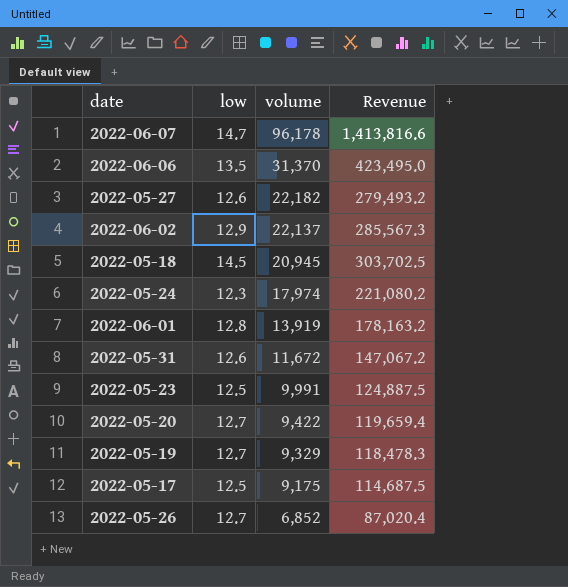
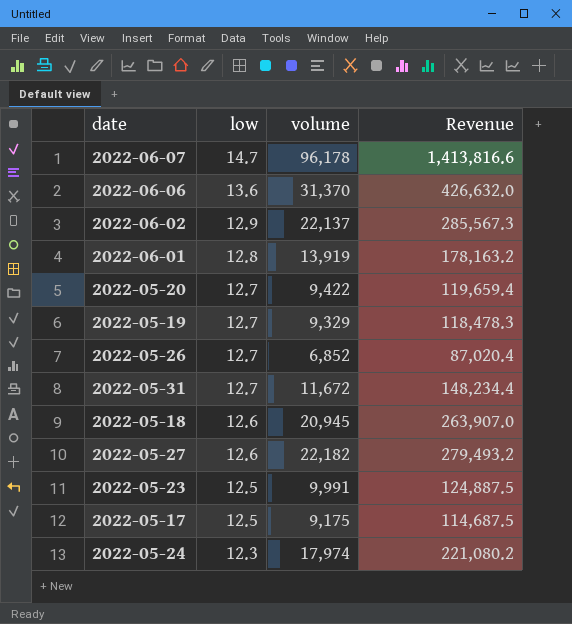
row order: volume descending -> low descending
2022-06-06 | low: 13.5 -> 13.6
2022-06-06 | Revenue: 423,495.0 -> 426,632.0
2022-05-31 | low: 12.6 -> 12.7
2022-05-31 | Revenue: 147,067.2 -> 148,234.4
2022-05-18 | low: 14.5 -> 12.6
2022-05-18 | Revenue: 303,702.5 -> 263,907.0

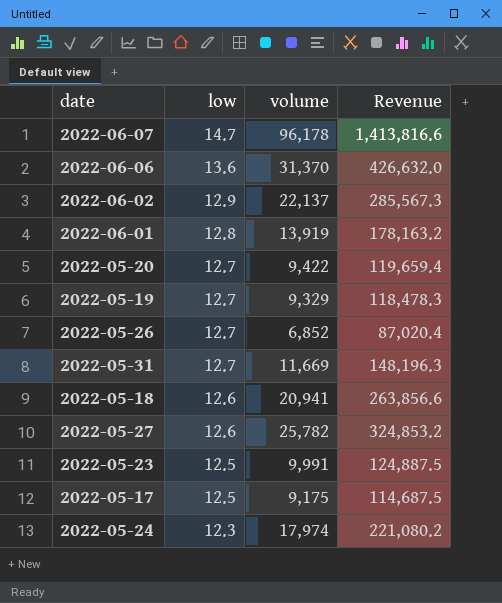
2022-05-31 | volume: 11,672 -> 11,669
2022-05-31 | Revenue: 148,234.4 -> 148,196.3
2022-05-18 | volume: 20,945 -> 20,941
2022-05-18 | Revenue: 263,907.0 -> 263,856.6
2022-05-27 | volume: 22,182 -> 25,782
2022-05-27 | Revenue: 279,493.2 -> 324,853.2

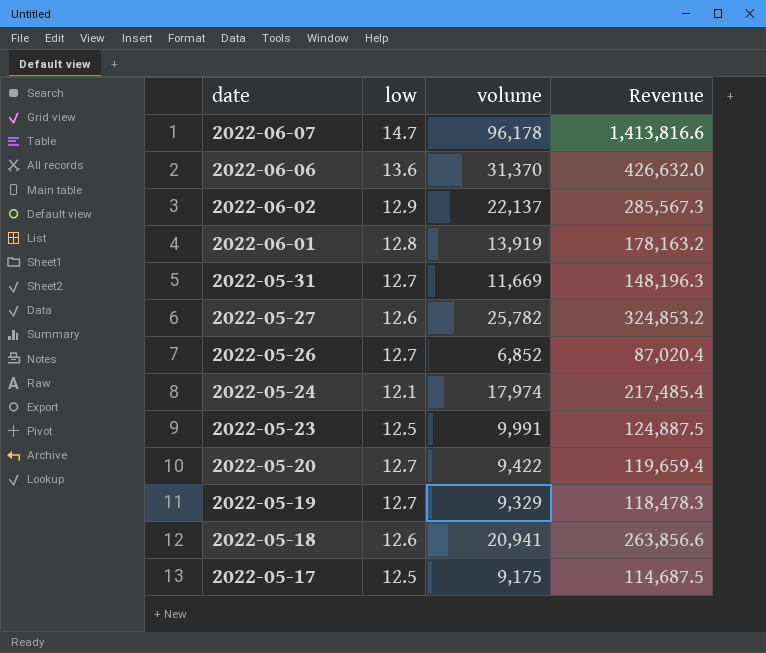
row order: low descending -> date descending
2022-05-24 | low: 12.3 -> 12.1
2022-05-24 | Revenue: 221,080.2 -> 217,485.4

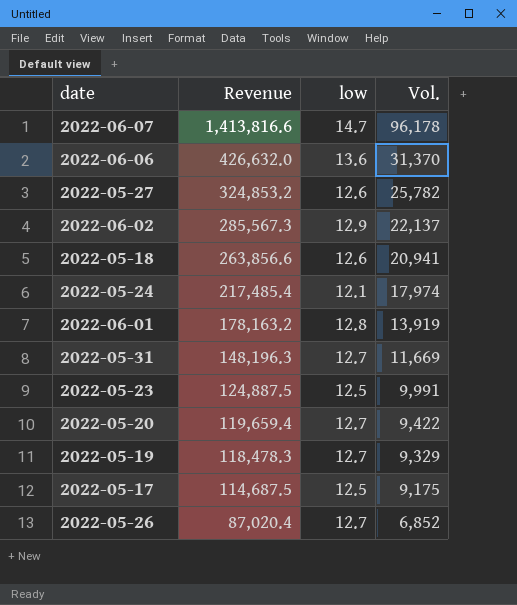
row order: date descending -> Revenue descending
column Revenue | position: 4 -> 2
column name: volume -> Vol.

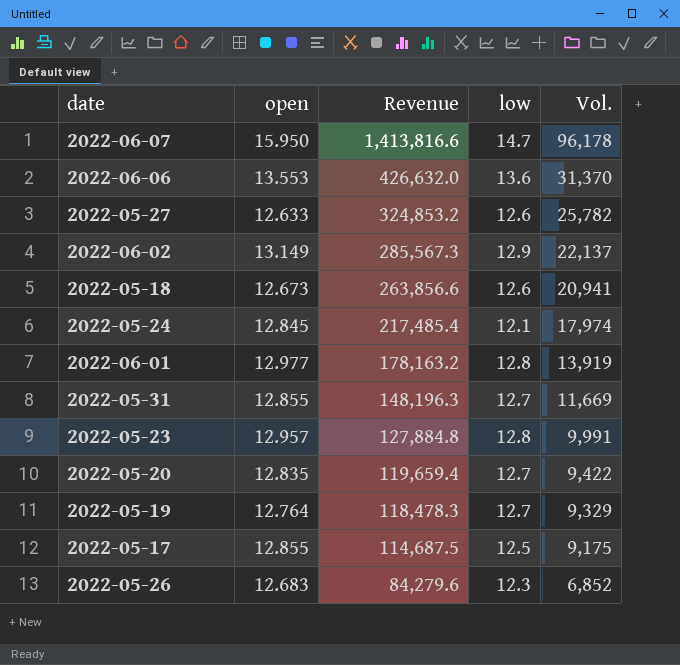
column open | position: none -> 2
2022-05-23 | Revenue: 124,887.5 -> 127,884.8
2022-05-23 | low: 12.5 -> 12.8
2022-05-26 | Revenue: 87,020.4 -> 84,279.6
2022-05-26 | low: 12.7 -> 12.3

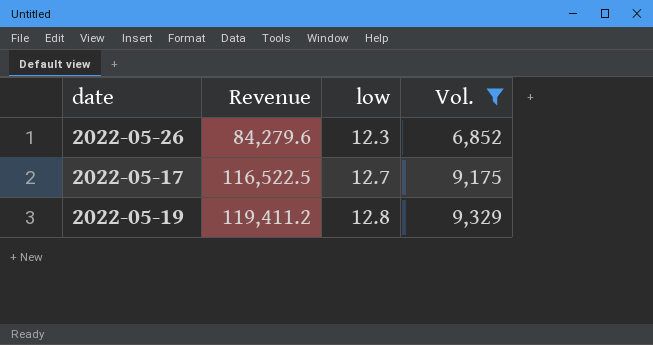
filter: none -> Vol. <= 9,329
row order: Revenue descending -> Revenue ascending
column open | position: 2 -> none
2022-05-17 | Revenue: 114,687.5 -> 116,522.5
2022-05-17 | low: 12.5 -> 12.7
2022-05-19 | Revenue: 118,478.3 -> 119,411.2
2022-05-19 | low: 12.7 -> 12.8

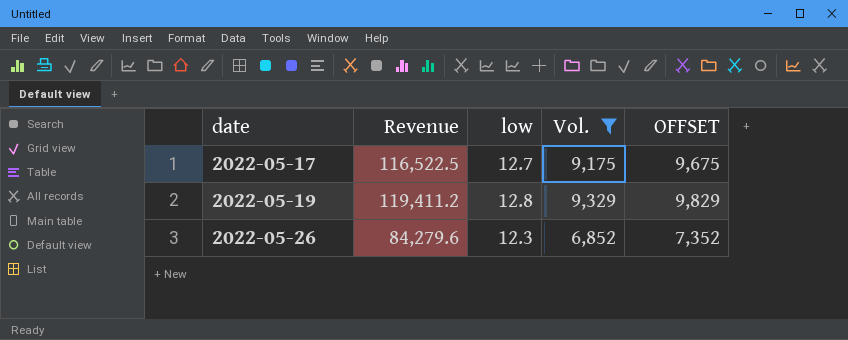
row order: Revenue ascending -> date ascending
column OFFSET | formula: none -> [Vol.] + 500

